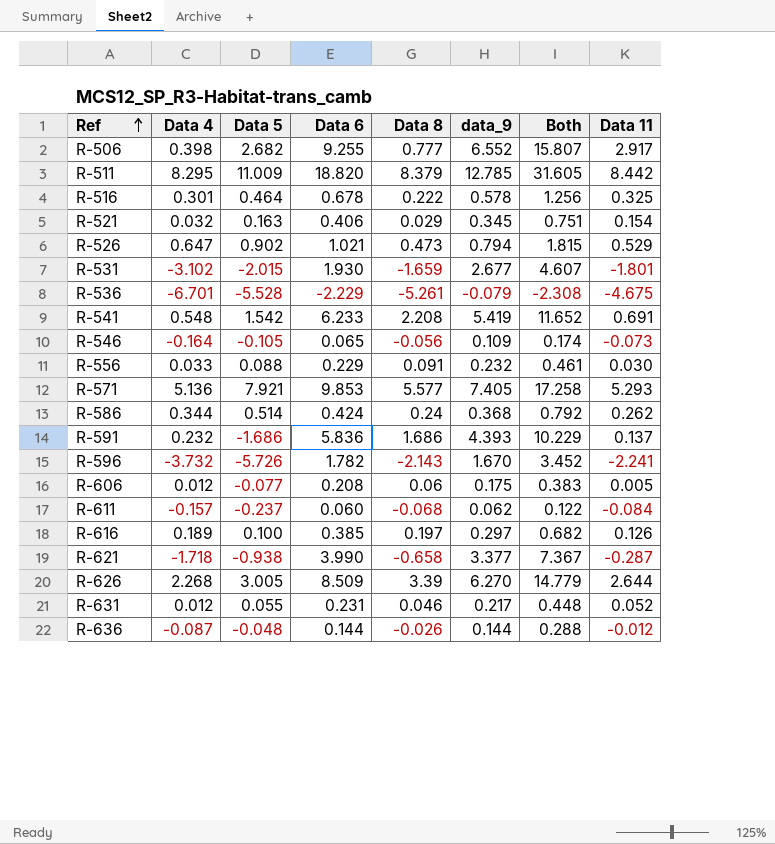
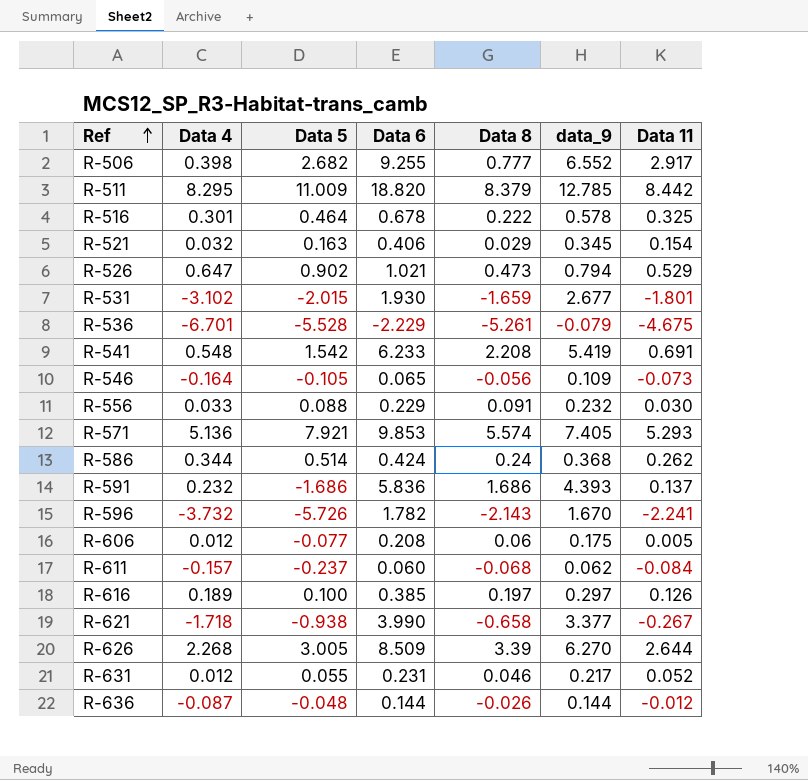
column Both | formula: [Data 6] + [data_9] -> none
R-571 | Data 8: 5.577 -> 5.574
R-621 | Data 11: -0.287 -> -0.267

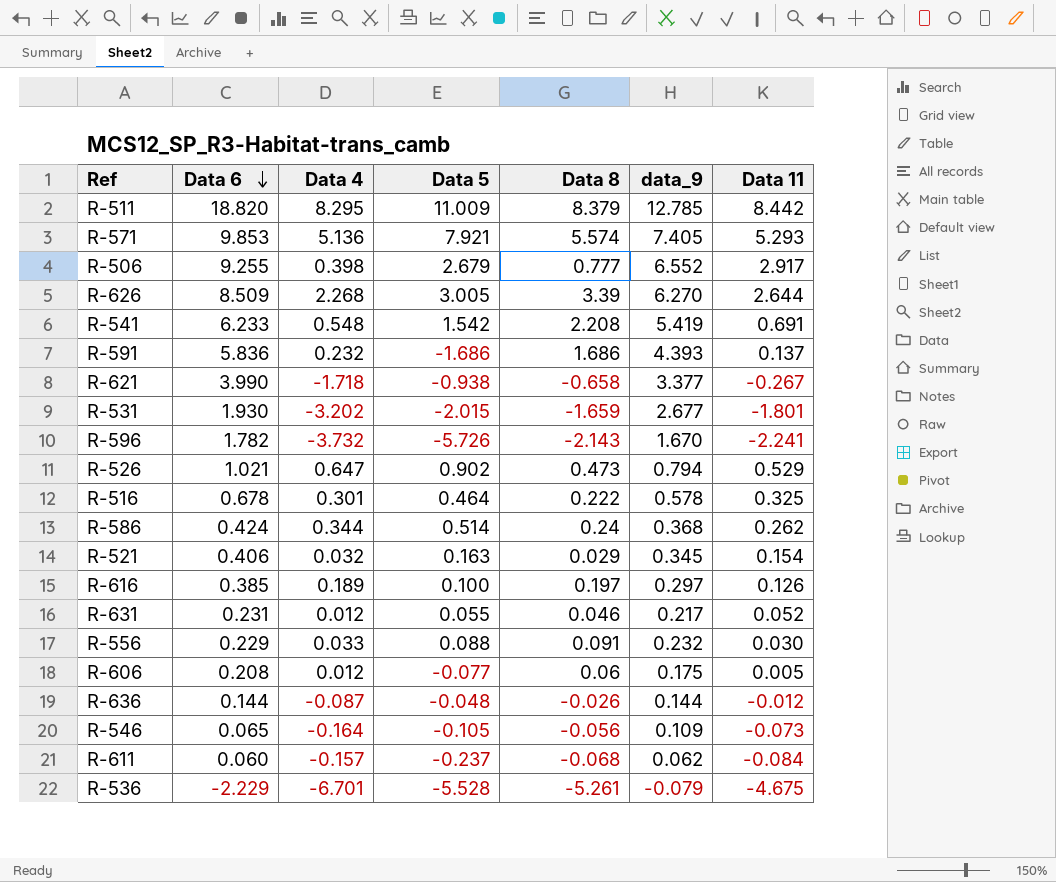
row order: Ref ascending -> Data 6 descending
column Data 6 | position: 4 -> 2
R-506 | Data 5: 2.682 -> 2.679
R-531 | Data 4: -3.102 -> -3.202

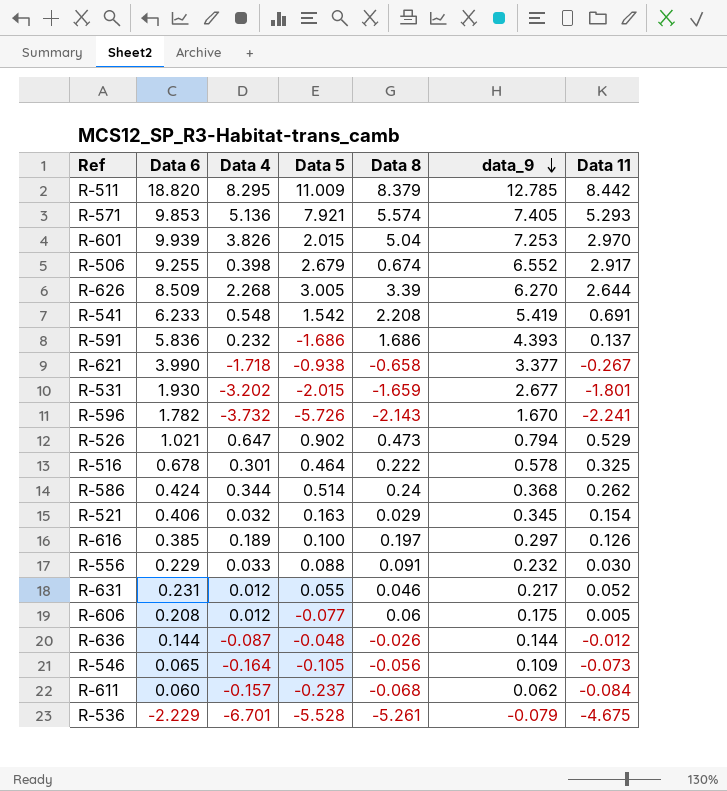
row order: Data 6 descending -> data_9 descending
row R-601: none -> 9.939 | 3.826 | 2.015 | 5.04 | 7.253 | 2.970
R-506 | Data 8: 0.777 -> 0.674

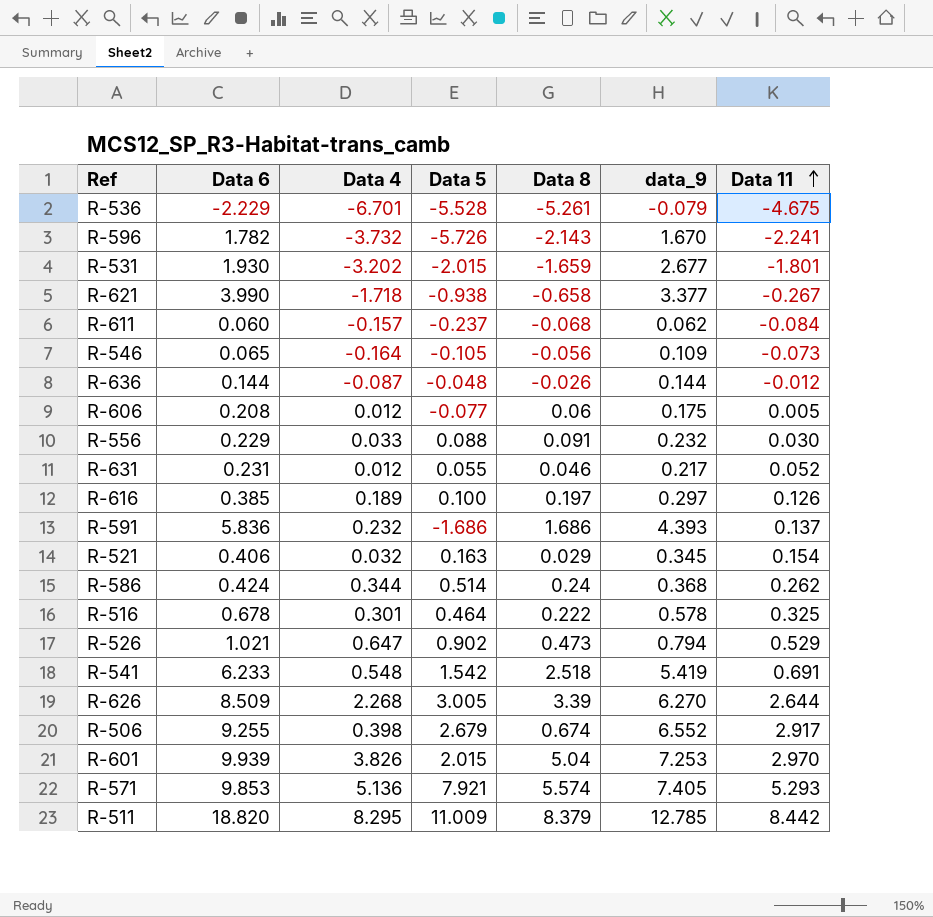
row order: data_9 descending -> Data 11 ascending
R-541 | Data 8: 2.208 -> 2.518

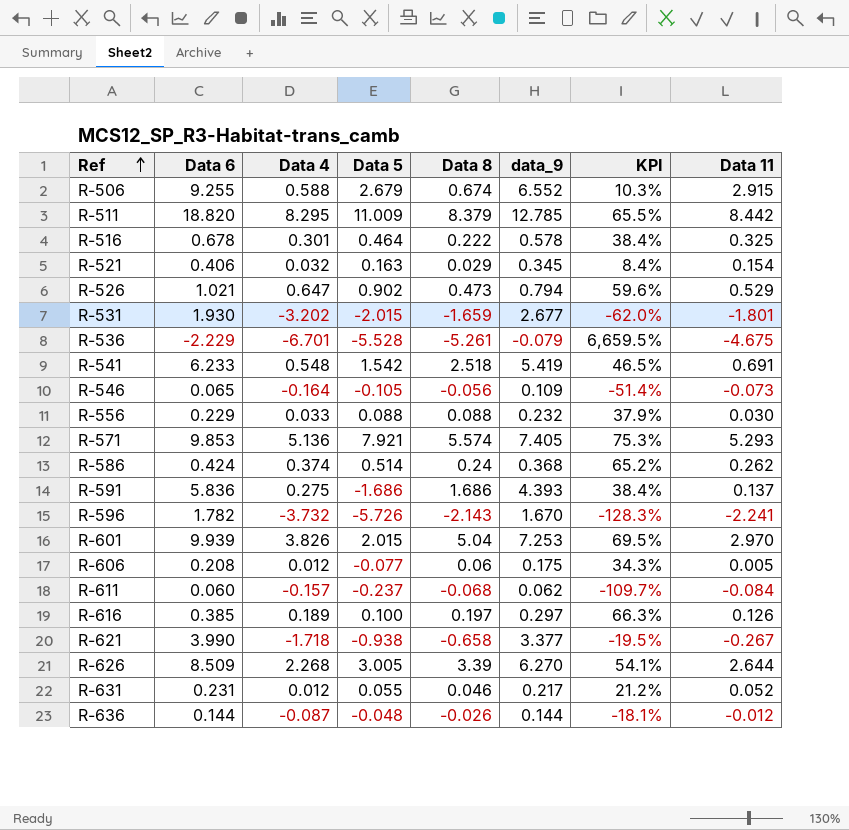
row order: Data 11 ascending -> Ref ascending
column KPI | formula: none -> [Data 8] / [data_9]
R-506 | Data 4: 0.398 -> 0.588
R-506 | Data 11: 2.917 -> 2.915
R-556 | Data 8: 0.091 -> 0.088
R-586 | Data 4: 0.344 -> 0.374
R-591 | Data 4: 0.232 -> 0.275

